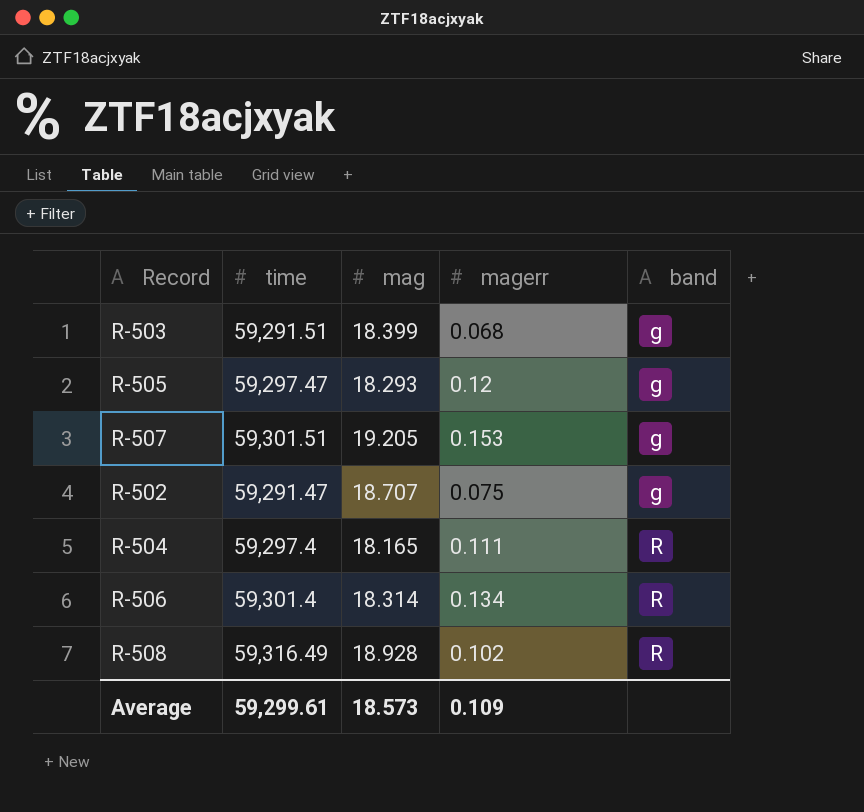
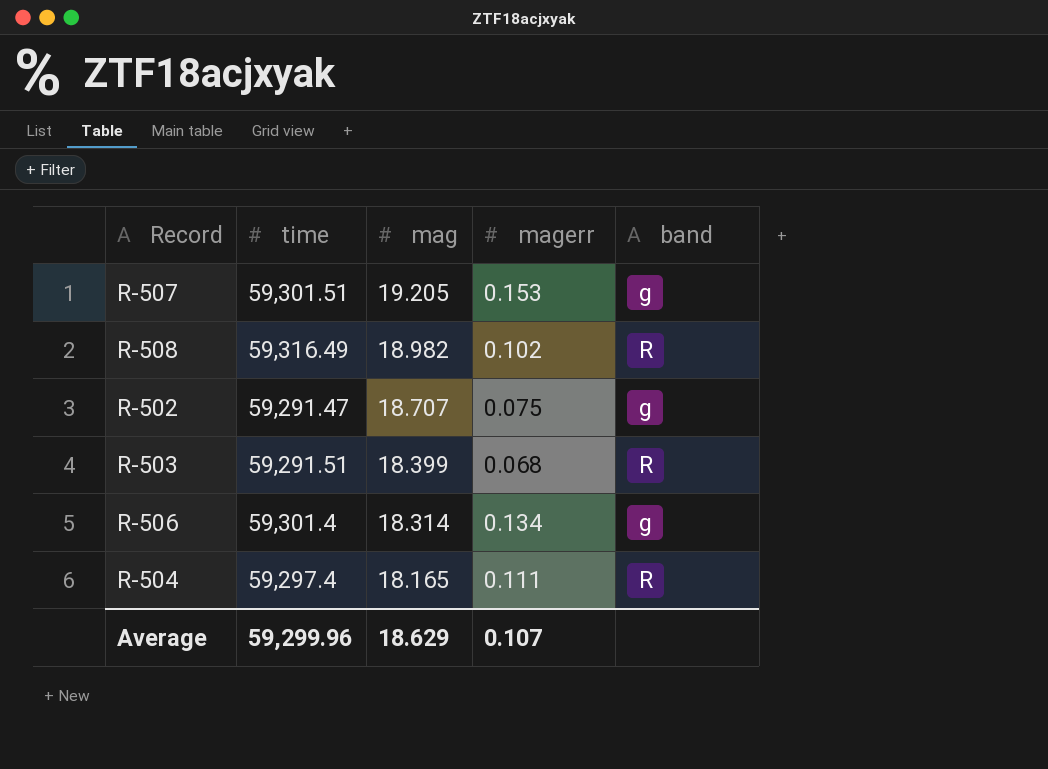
row order: band ascending -> mag descending
row R-505: 59,297.47 | 18.293 | 0.12 | g -> none
R-508 | mag: 18.928 -> 18.982
R-503 | band: g -> R
R-506 | band: R -> g
Average | time: 59,299.61 -> 59,299.96
Average | mag: 18.573 -> 18.629
Average | magerr: 0.109 -> 0.107

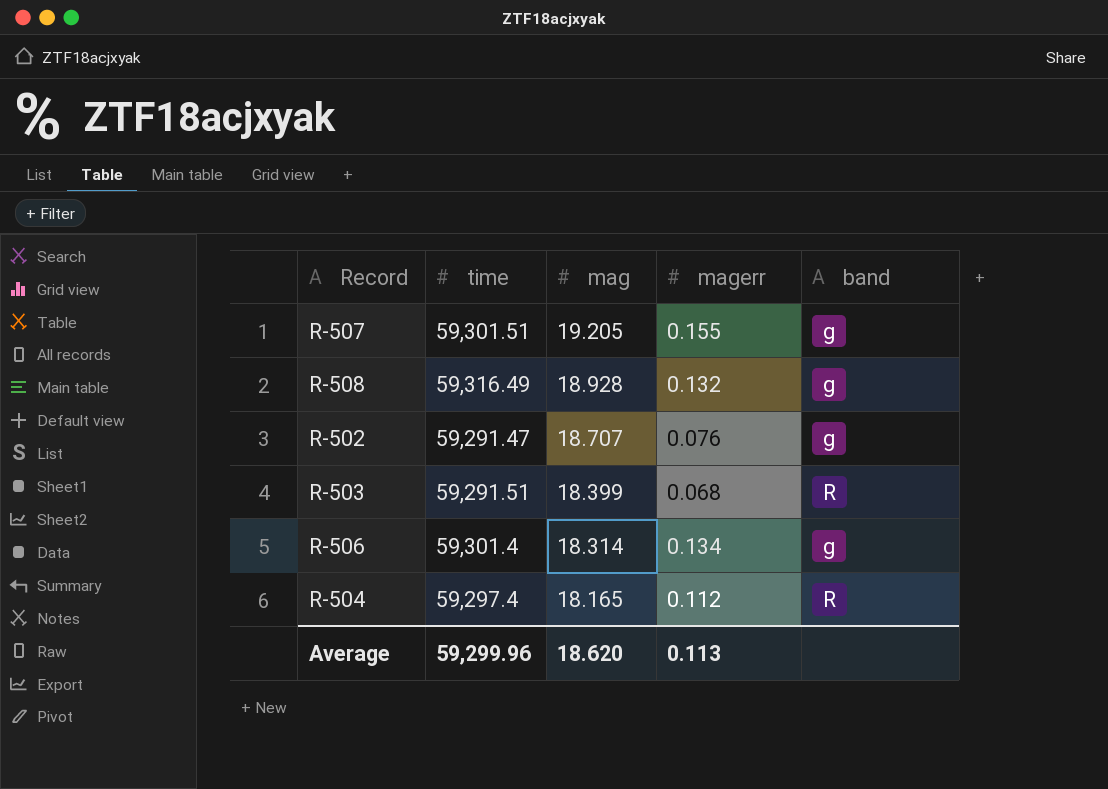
R-507 | magerr: 0.153 -> 0.155
R-508 | mag: 18.982 -> 18.928
R-508 | magerr: 0.102 -> 0.132
R-508 | band: R -> g
R-502 | magerr: 0.075 -> 0.076
R-504 | magerr: 0.111 -> 0.112
Average | mag: 18.629 -> 18.620
Average | magerr: 0.107 -> 0.113

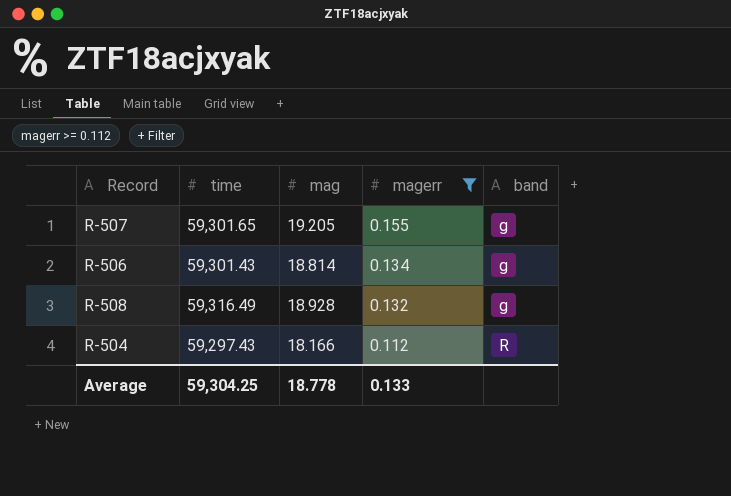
filter: none -> magerr >= 0.112
row order: mag descending -> magerr descending
R-507 | time: 59,301.51 -> 59,301.65
R-506 | time: 59,301.4 -> 59,301.43
R-506 | mag: 18.314 -> 18.814
R-504 | time: 59,297.4 -> 59,297.43
R-504 | mag: 18.165 -> 18.166
Average | time: 59,299.96 -> 59,304.25
Average | mag: 18.620 -> 18.778
Average | magerr: 0.113 -> 0.133

